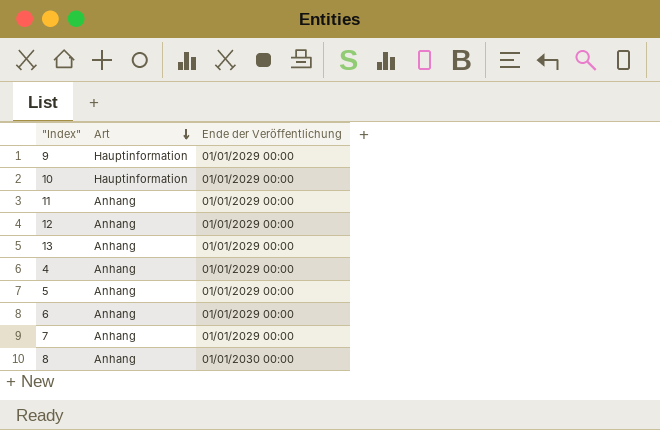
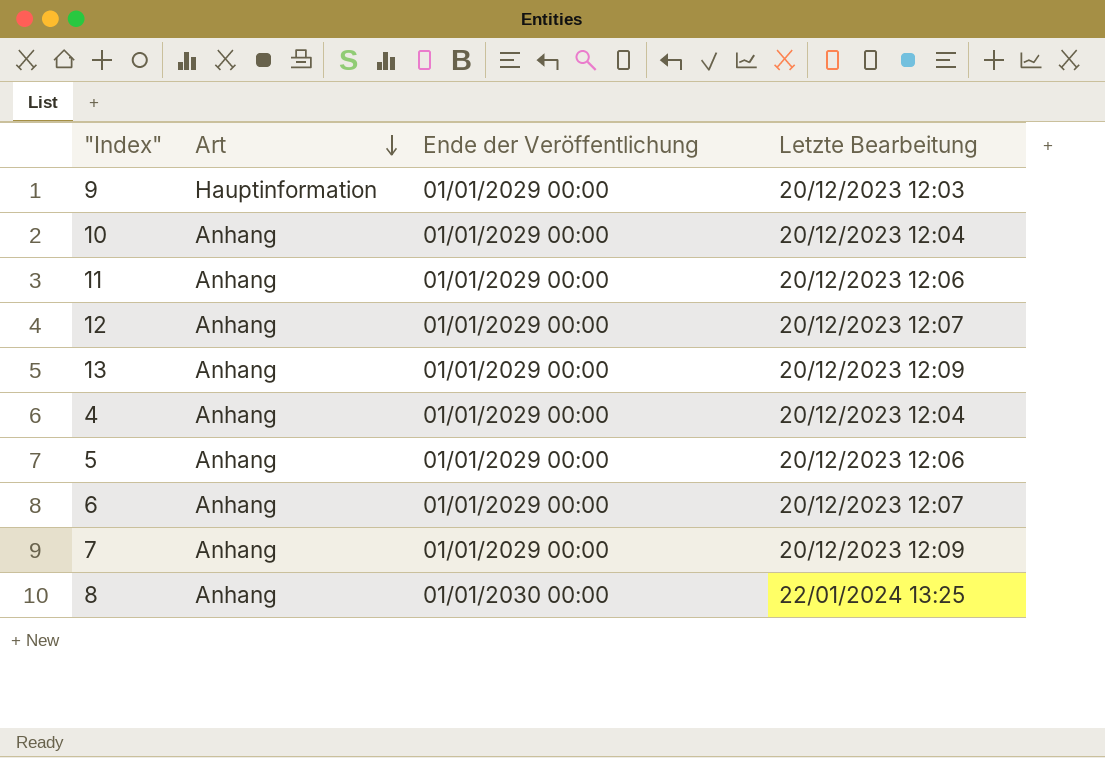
column Letzte Bearbeitung | position: none -> 4
10 | Art: Hauptinformation -> Anhang

